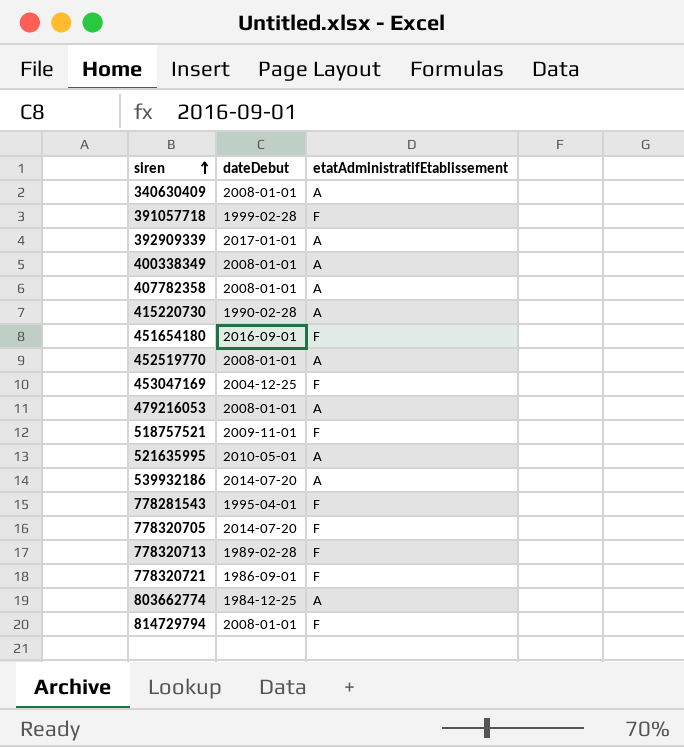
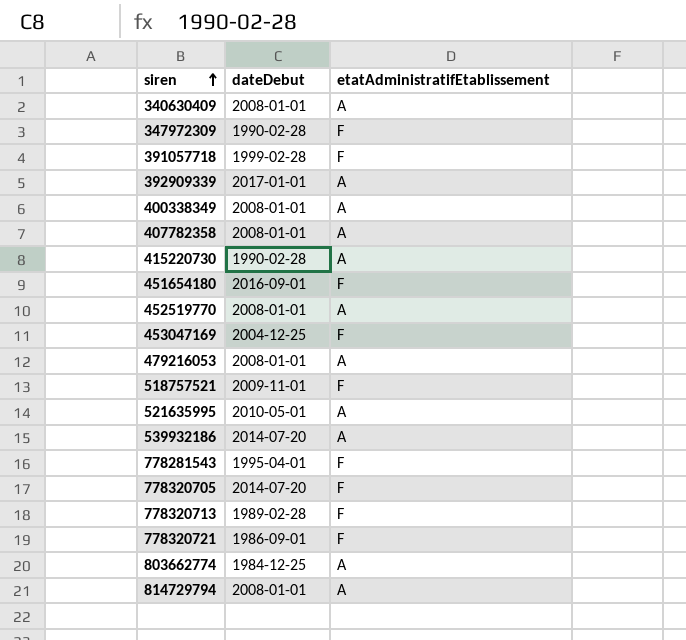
row 347972309: none -> 1990-02-28 | F
814729794 | etatAdministratifEtablissement: F -> A

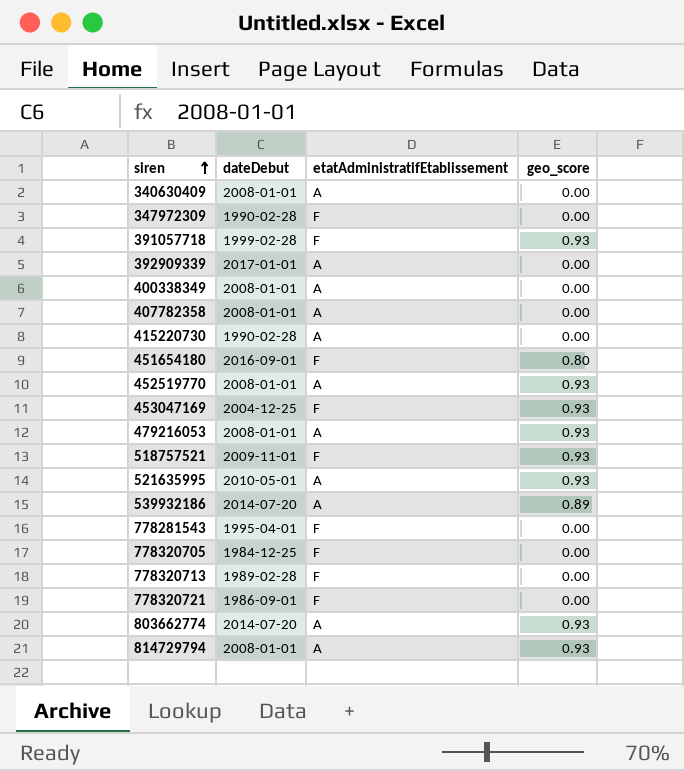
column geo_score | position: none -> 4
778320705 | dateDebut: 2014-07-20 -> 1984-12-25
803662774 | dateDebut: 1984-12-25 -> 2014-07-20

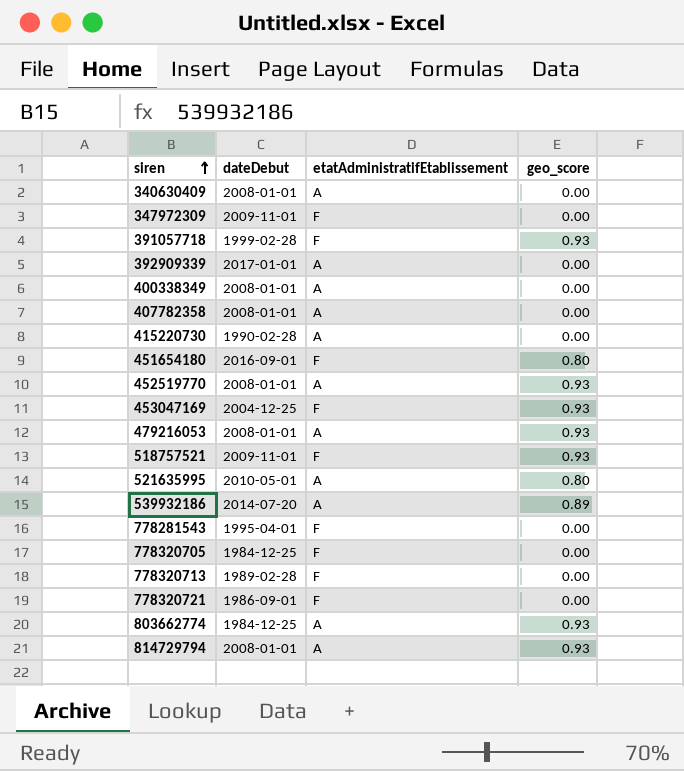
347972309 | dateDebut: 1990-02-28 -> 2009-11-01
521635995 | geo_score: 0.93 -> 0.80
803662774 | dateDebut: 2014-07-20 -> 1984-12-25

